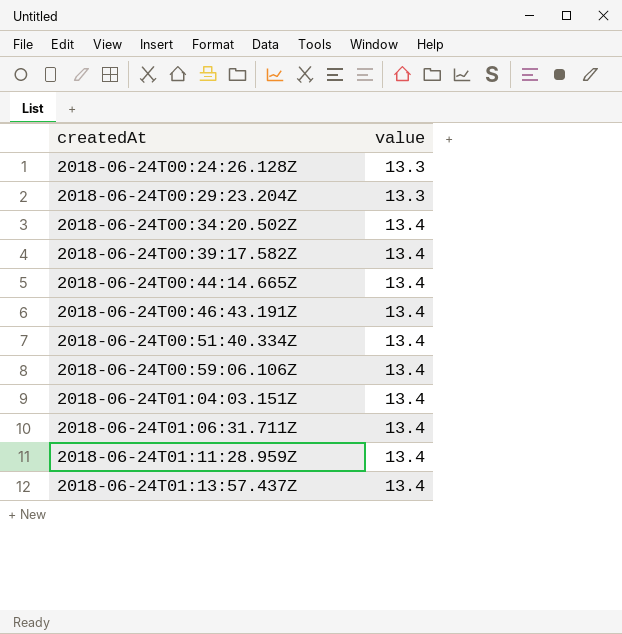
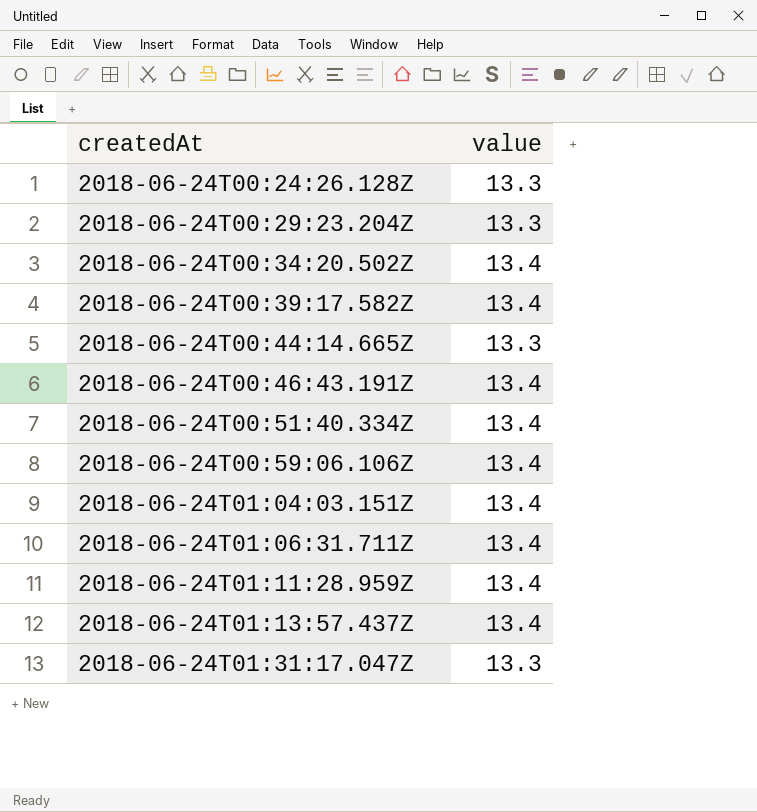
2018-06-24T00:44:14.665Z | value: 13.4 -> 13.3
row 2018-06-24T01:31:17.047Z: none -> 13.3

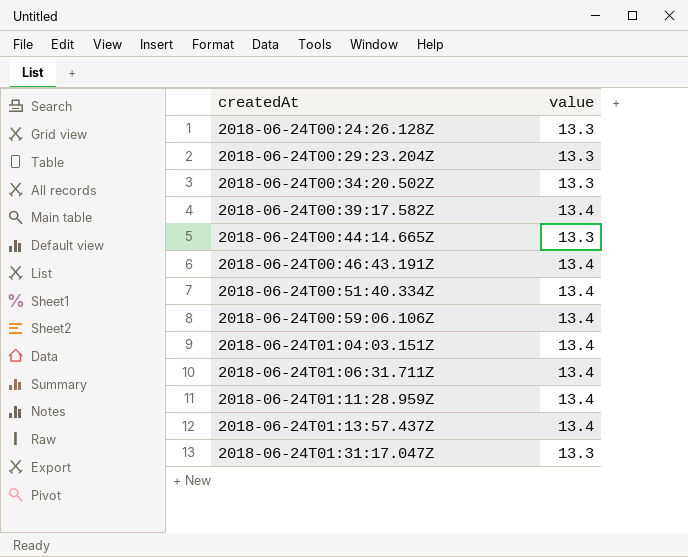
2018-06-24T00:34:20.502Z | value: 13.4 -> 13.3

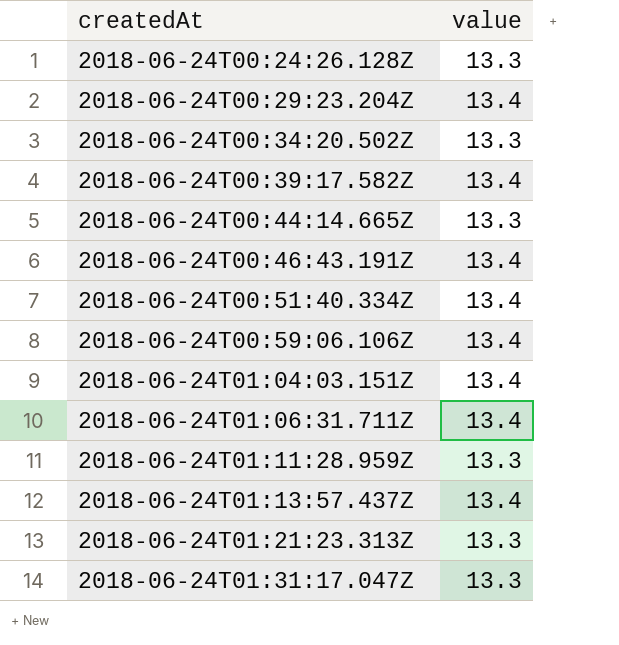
2018-06-24T00:29:23.204Z | value: 13.3 -> 13.4
2018-06-24T01:11:28.959Z | value: 13.4 -> 13.3
row 2018-06-24T01:21:23.313Z: none -> 13.3

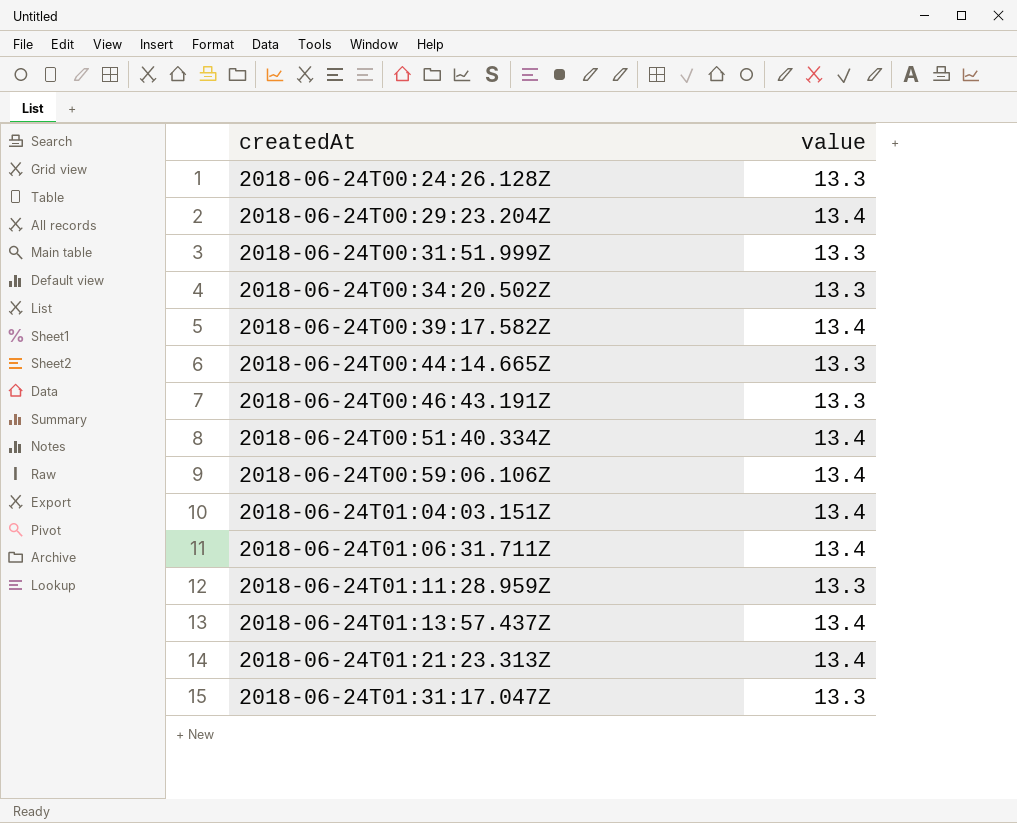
row 2018-06-24T00:31:51.999Z: none -> 13.3
2018-06-24T00:46:43.191Z | value: 13.4 -> 13.3
2018-06-24T01:21:23.313Z | value: 13.3 -> 13.4

